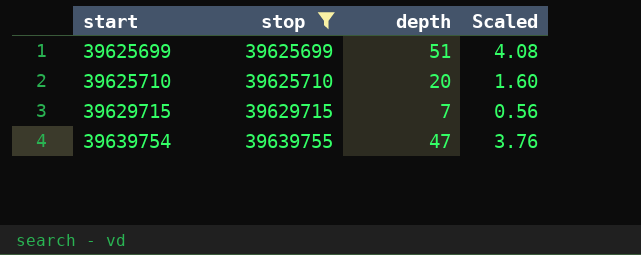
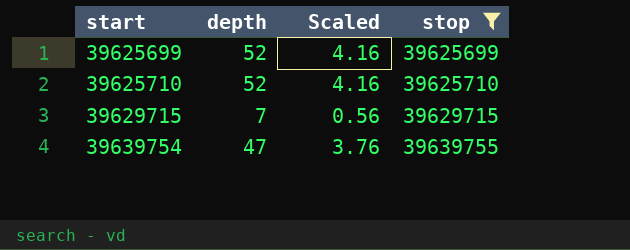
column stop | position: 2 -> 4
39625699 | depth: 51 -> 52
39625699 | Scaled: 4.08 -> 4.16
39625710 | depth: 20 -> 52
39625710 | Scaled: 1.60 -> 4.16

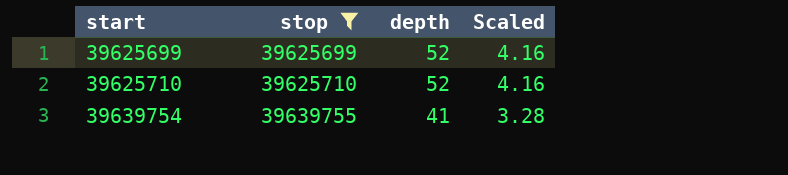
column stop | position: 4 -> 2
row 39629715: 7 | 0.56 | 39629715 -> none
39639754 | depth: 47 -> 41
39639754 | Scaled: 3.76 -> 3.28

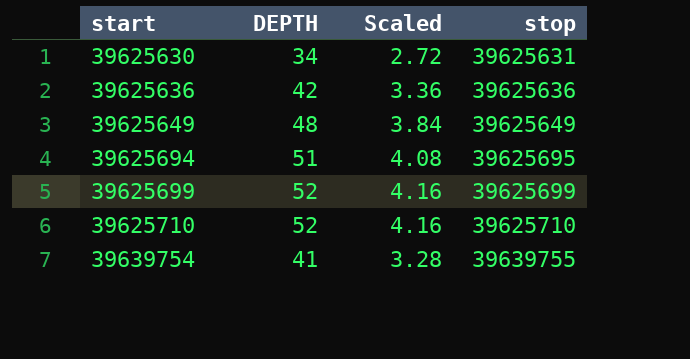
filter: stop >= 39625699 -> none
column name: depth -> DEPTH
column stop | position: 2 -> 4

